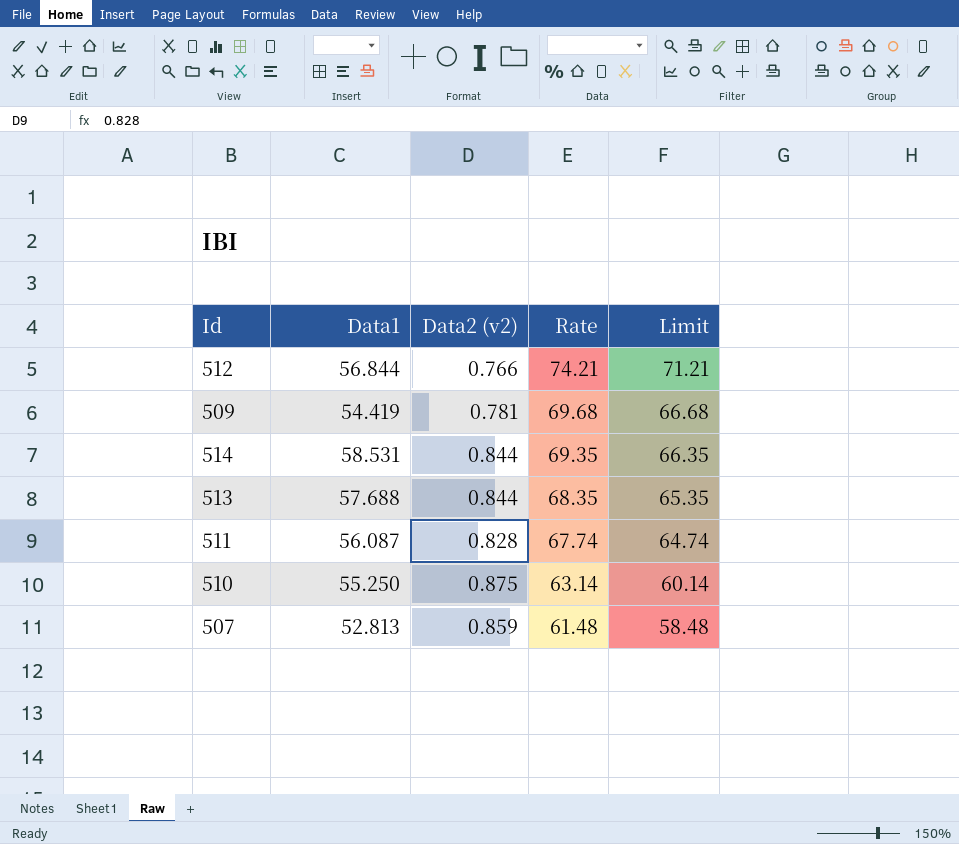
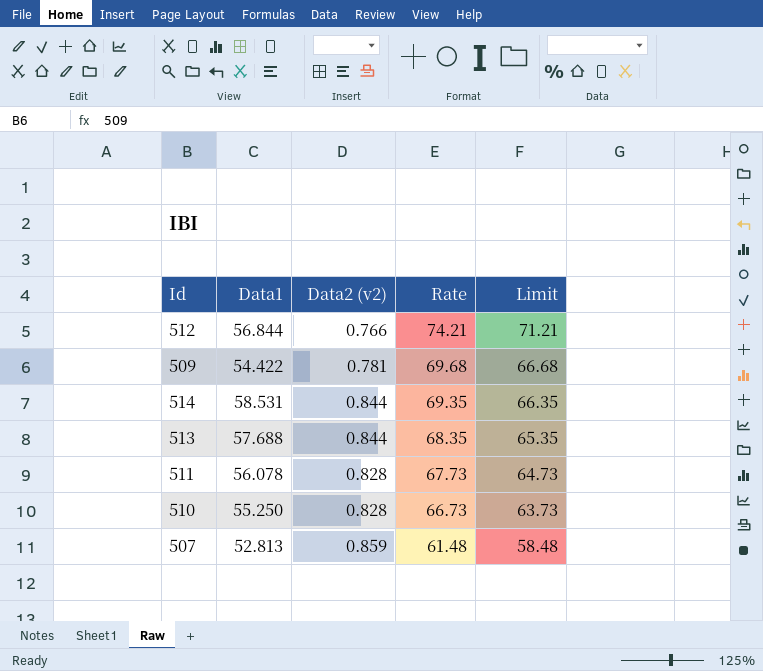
509 | Data1: 54.419 -> 54.422
511 | Data1: 56.087 -> 56.078
511 | Rate: 67.74 -> 67.73
511 | Limit: 64.74 -> 64.73
510 | Data2 (v2): 0.875 -> 0.828
510 | Rate: 63.14 -> 66.73
510 | Limit: 60.14 -> 63.73

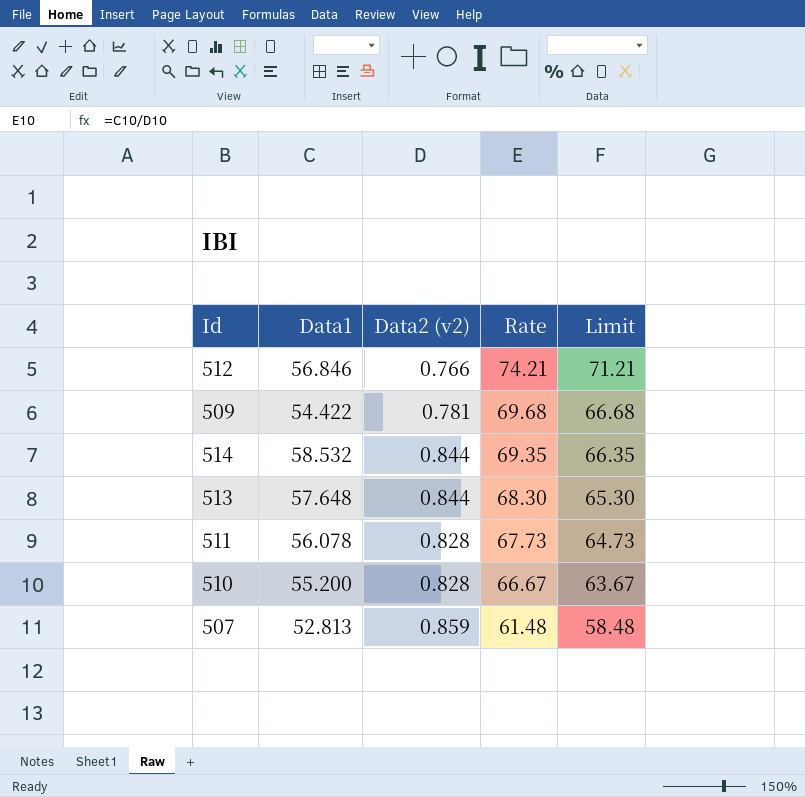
512 | Data1: 56.844 -> 56.846
514 | Data1: 58.531 -> 58.532
513 | Data1: 57.688 -> 57.648
513 | Rate: 68.35 -> 68.30
513 | Limit: 65.35 -> 65.30
510 | Data1: 55.250 -> 55.200
510 | Rate: 66.73 -> 66.67
510 | Limit: 63.73 -> 63.67

